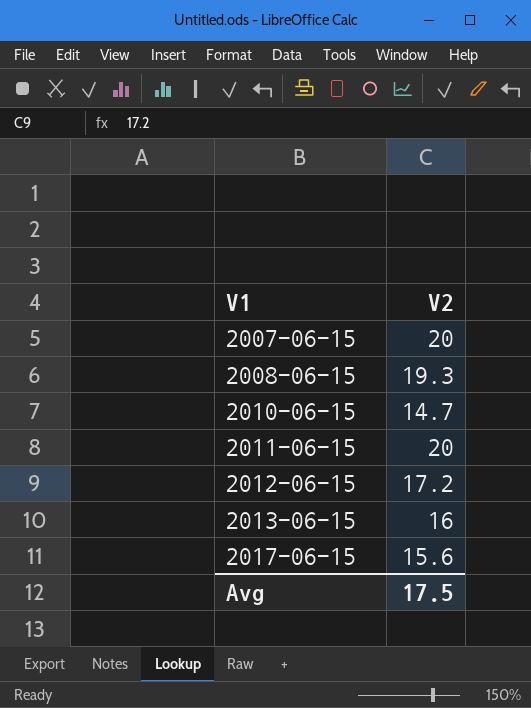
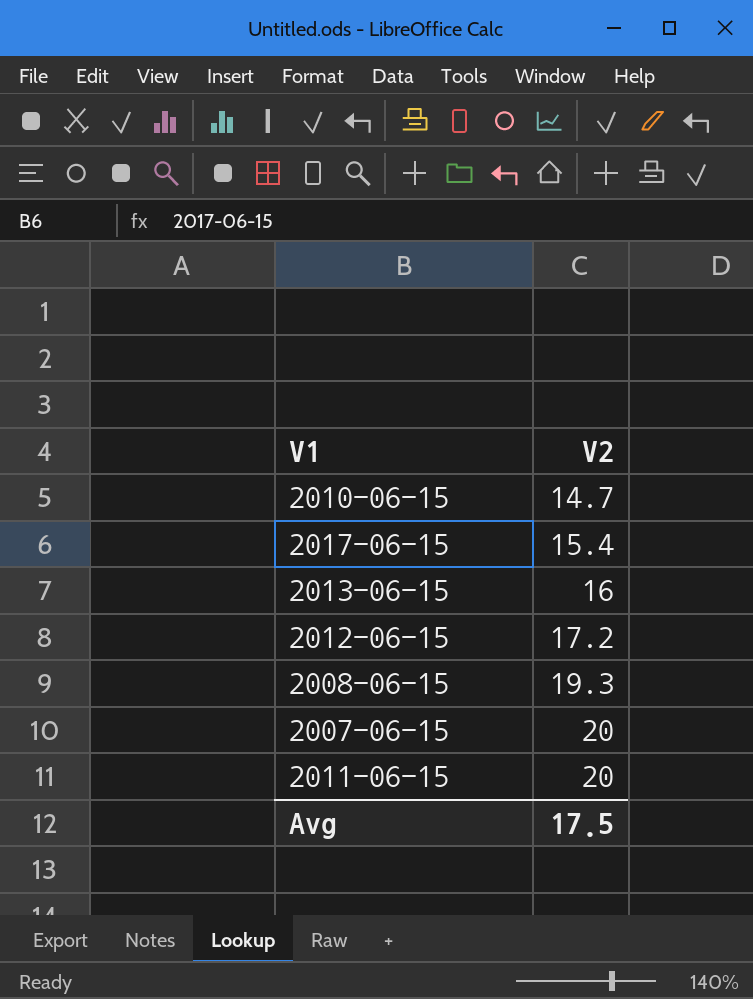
row order: V1 ascending -> V2 ascending
2017-06-15 | V2: 15.6 -> 15.4

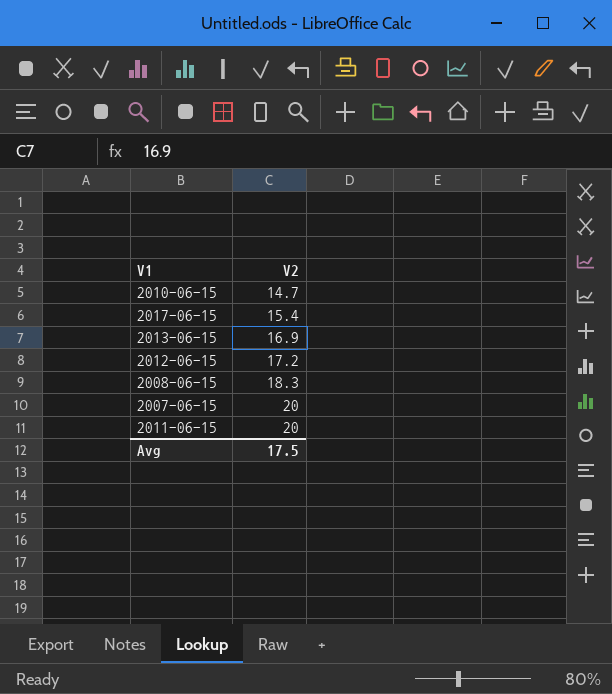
2013-06-15 | V2: 16 -> 16.9
2008-06-15 | V2: 19.3 -> 18.3

